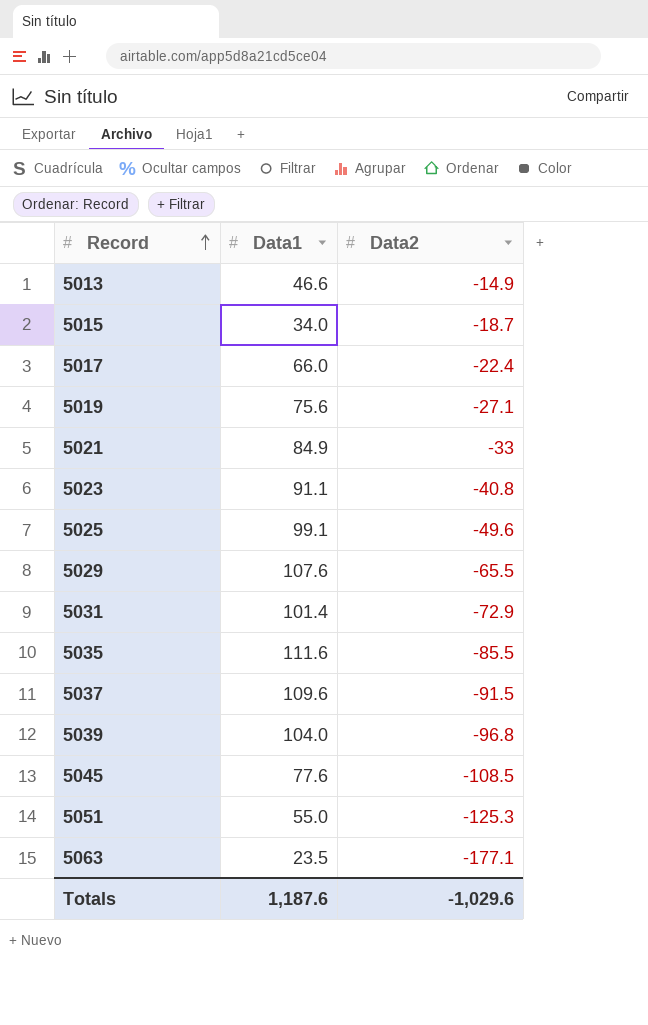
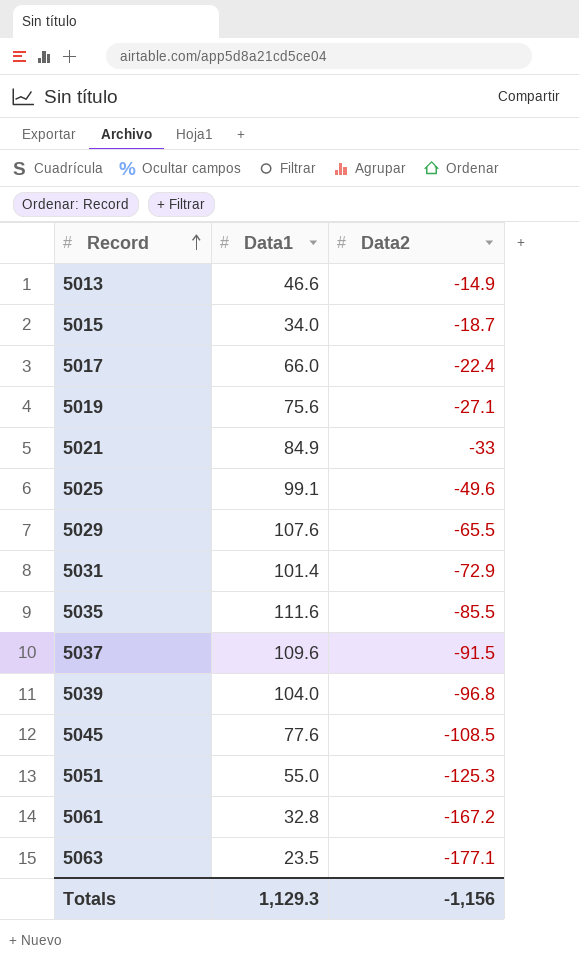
row 5023: 91.1 | -40.8 -> none
row 5061: none -> 32.8 | -167.2
Totals | Data1: 1,187.6 -> 1,129.3
Totals | Data2: -1,029.6 -> -1,156

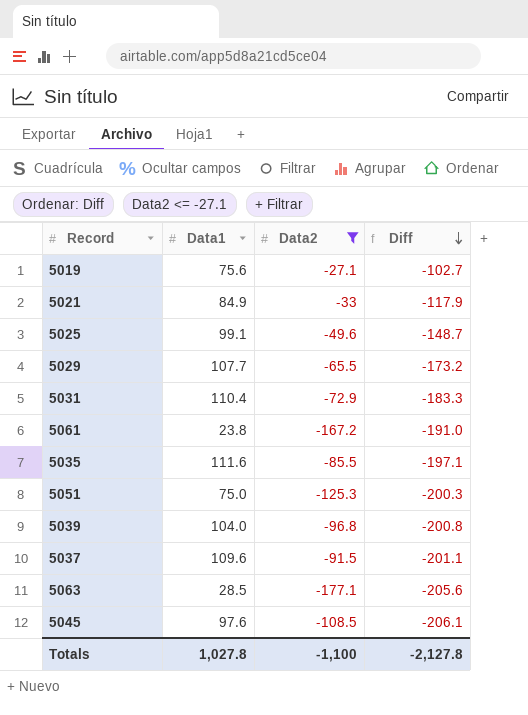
filter: none -> Data2 <= -27.1
row order: Record ascending -> Diff descending
column Diff | formula: none -> [Data2] - [Data1]
5029 | Data1: 107.6 -> 107.7
5031 | Data1: 101.4 -> 110.4
5061 | Data1: 32.8 -> 23.8
5051 | Data1: 55.0 -> 75.0
5063 | Data1: 23.5 -> 28.5
5045 | Data1: 77.6 -> 97.6
Totals | Data1: 1,129.3 -> 1,027.8
Totals | Data2: -1,156 -> -1,100

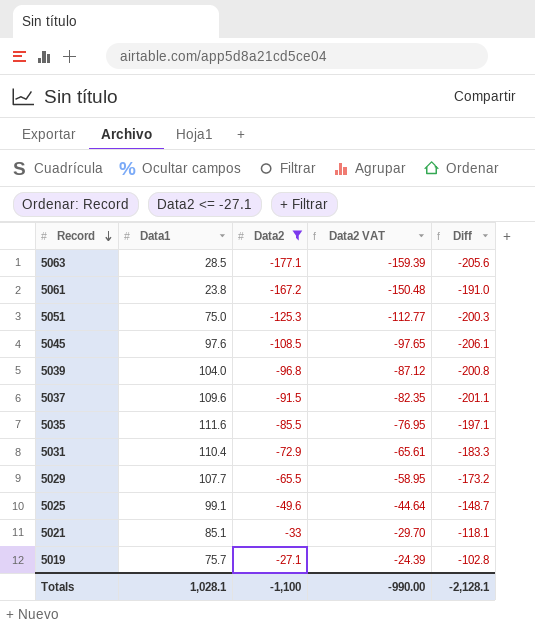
row order: Diff descending -> Record descending
column Data2 VAT | formula: none -> [Data2] * 0.9
5021 | Data1: 84.9 -> 85.1
5021 | Diff: -117.9 -> -118.1
5019 | Data1: 75.6 -> 75.7
5019 | Diff: -102.7 -> -102.8
Totals | Data1: 1,027.8 -> 1,028.1
Totals | Diff: -2,127.8 -> -2,128.1

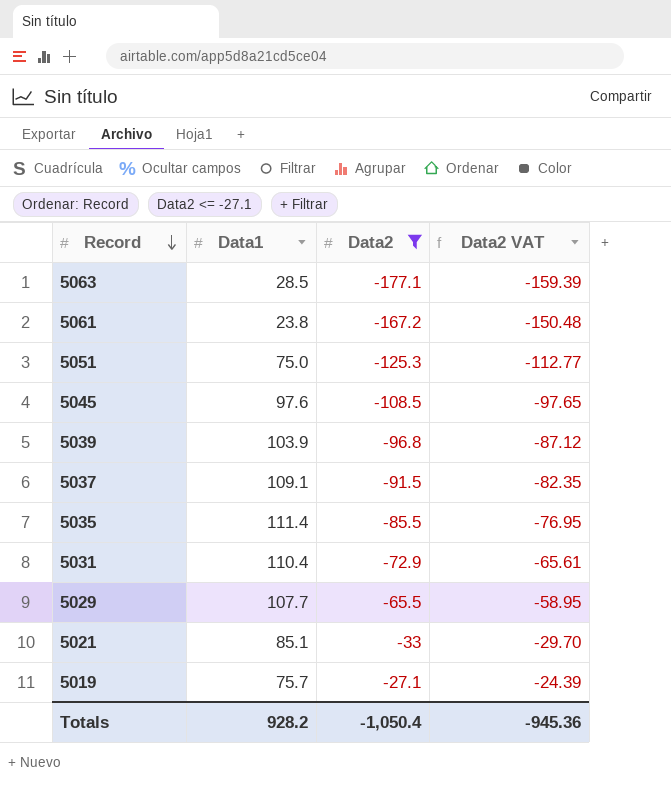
column Diff | formula: [Data2] - [Data1] -> none
row 5025: 99.1 | -49.6 | -44.64 | -148.7 -> none
5039 | Data1: 104.0 -> 103.9
5037 | Data1: 109.6 -> 109.1
5035 | Data1: 111.6 -> 111.4
Totals | Data1: 1,028.1 -> 928.2
Totals | Data2: -1,100 -> -1,050.4
Totals | Data2 VAT: -990.00 -> -945.36

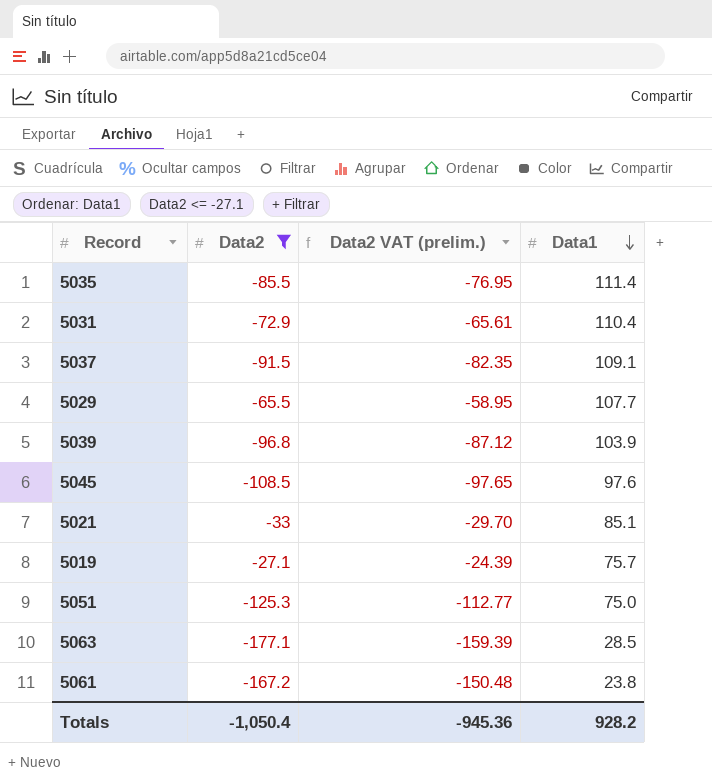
row order: Record descending -> Data1 descending
column name: Data2 VAT -> Data2 VAT (prelim.)
column Data1 | position: 2 -> 4

